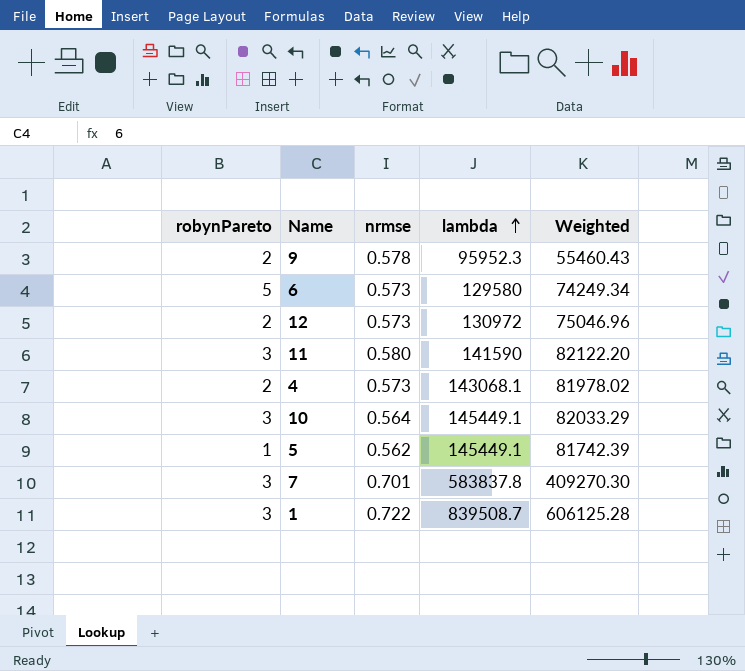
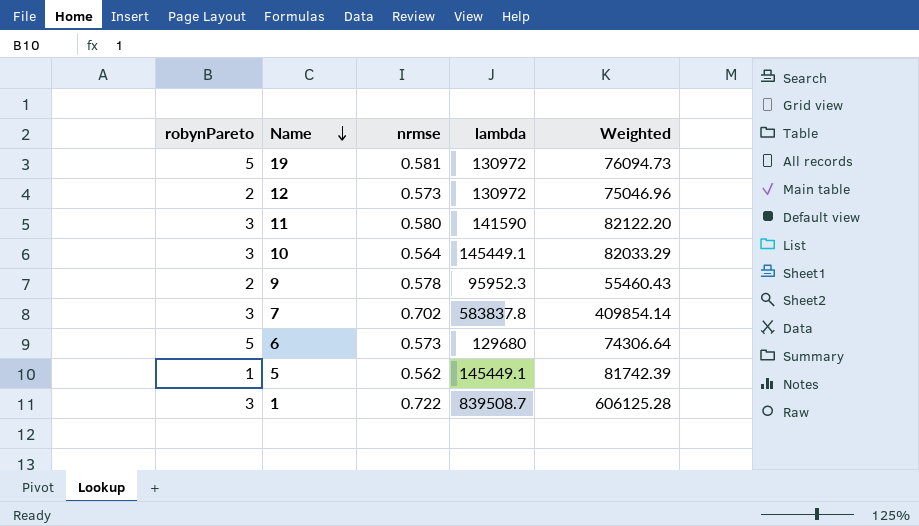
row order: lambda ascending -> Name descending
row 4: 2 | 0.573 | 143068.1 | 81978.02 -> none
row 19: none -> 5 | 0.581 | 130972 | 76094.73
7 | nrmse: 0.701 -> 0.702
7 | Weighted: 409270.30 -> 409854.14
6 | lambda: 129580 -> 129680
6 | Weighted: 74249.34 -> 74306.64

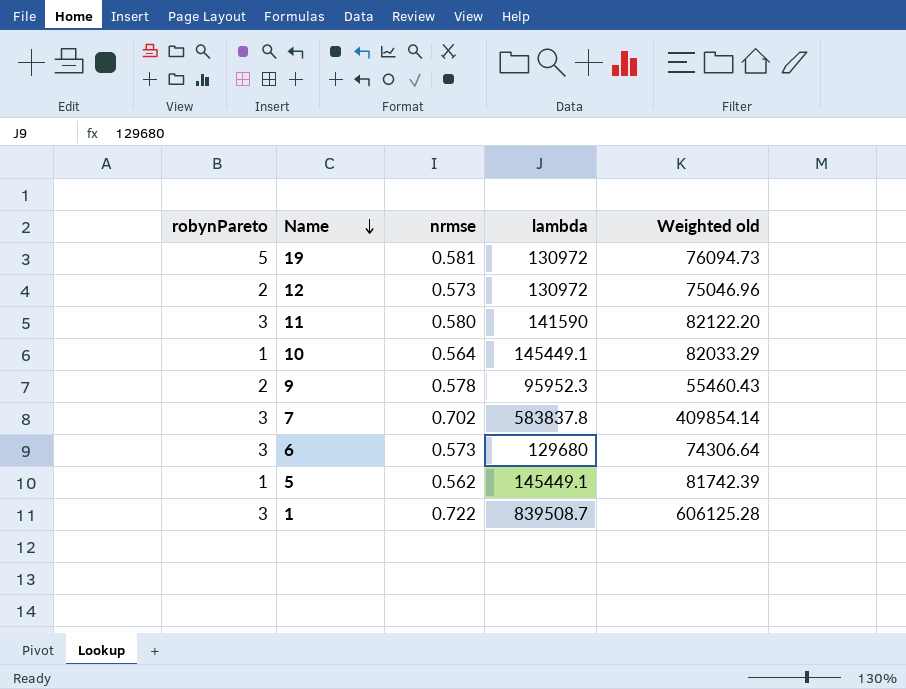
column name: Weighted -> Weighted old
10 | robynPareto: 3 -> 1
6 | robynPareto: 5 -> 3

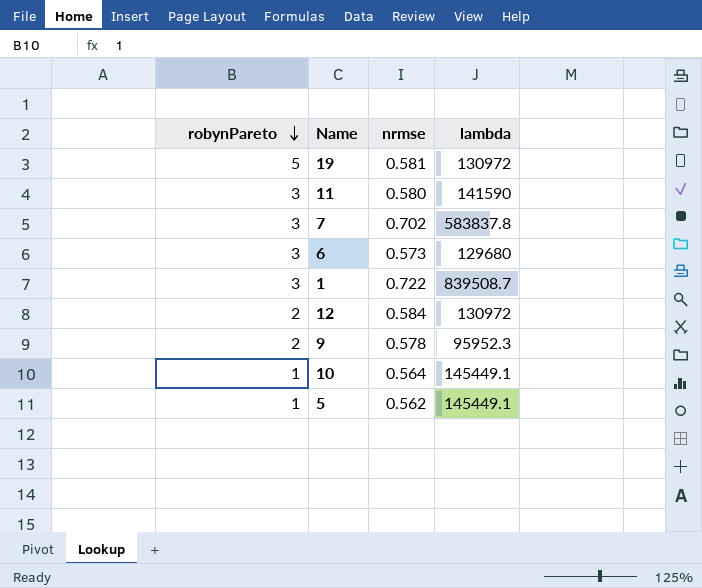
row order: Name descending -> robynPareto descending
column Weighted old | formula: [nrmse] * [lambda] -> none
12 | nrmse: 0.573 -> 0.584

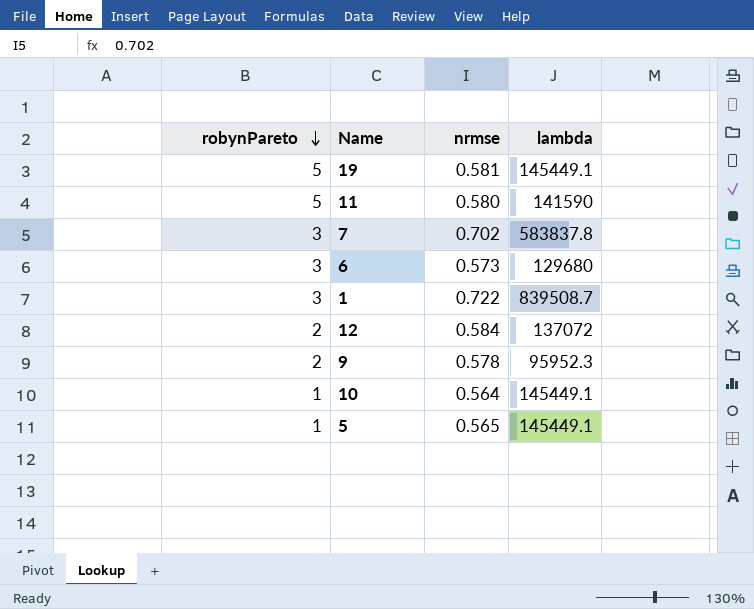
19 | lambda: 130972 -> 145449.1
11 | robynPareto: 3 -> 5
12 | lambda: 130972 -> 137072
5 | nrmse: 0.562 -> 0.565

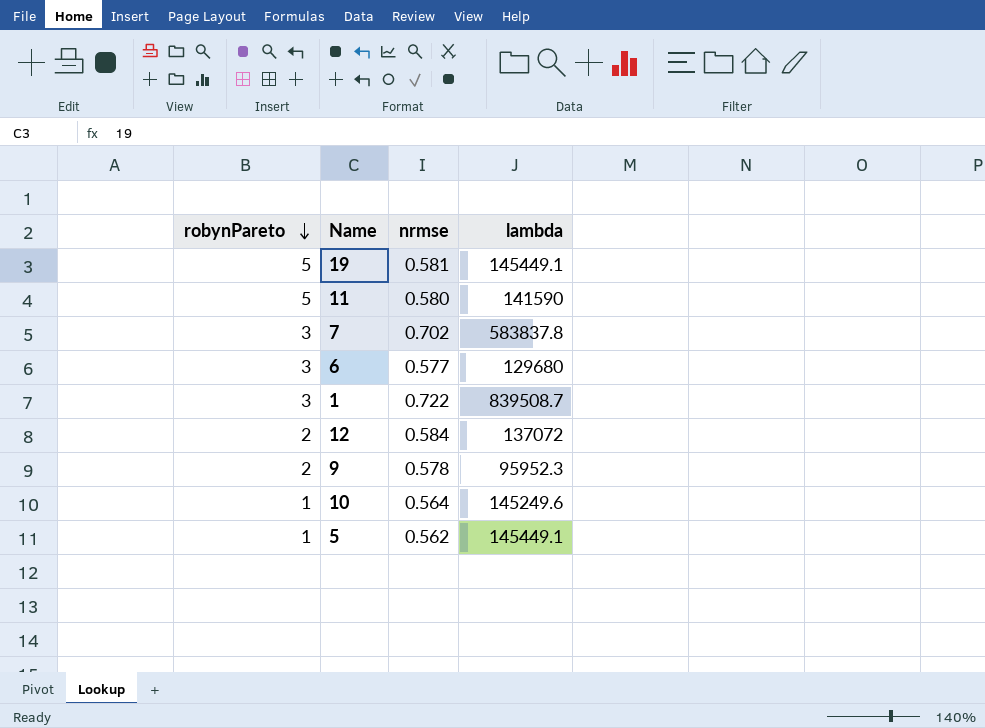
6 | nrmse: 0.573 -> 0.577
10 | lambda: 145449.1 -> 145249.6
5 | nrmse: 0.565 -> 0.562

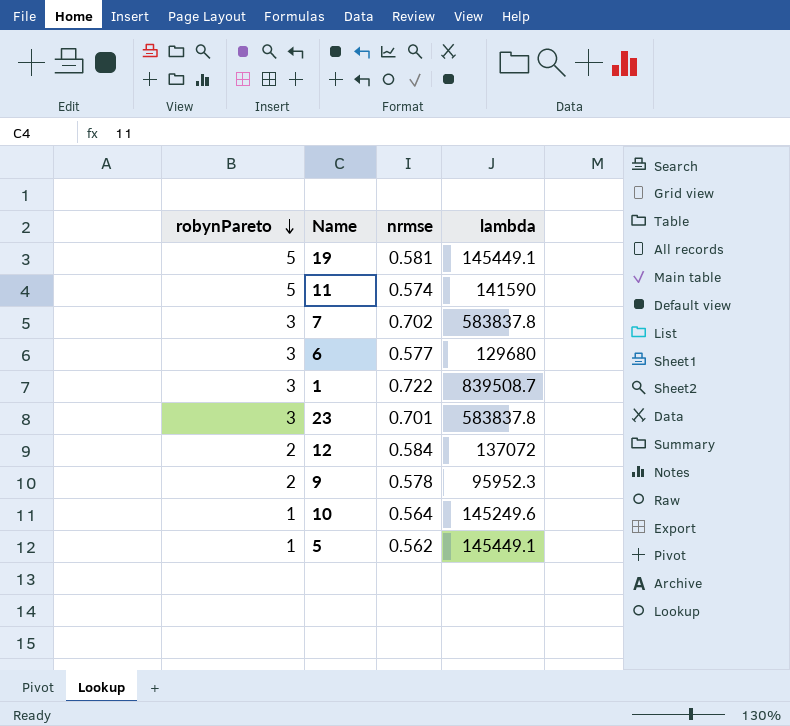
11 | nrmse: 0.580 -> 0.574
row 23: none -> 3 | 0.701 | 583837.8

